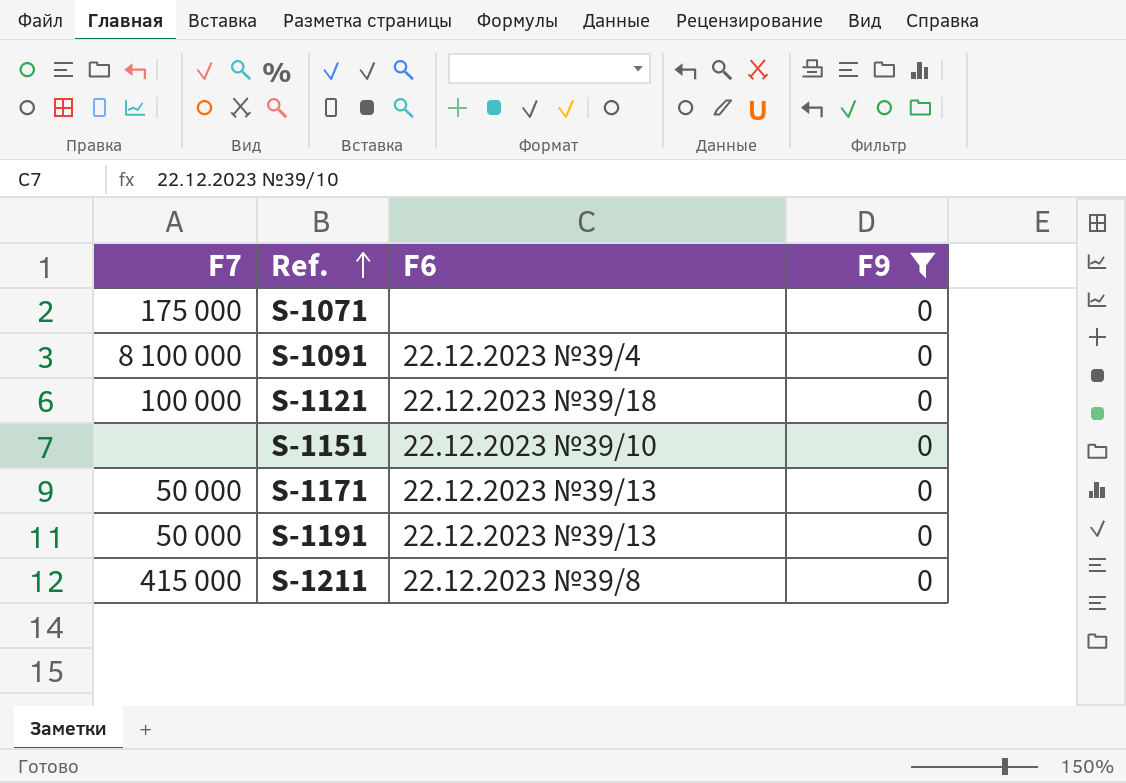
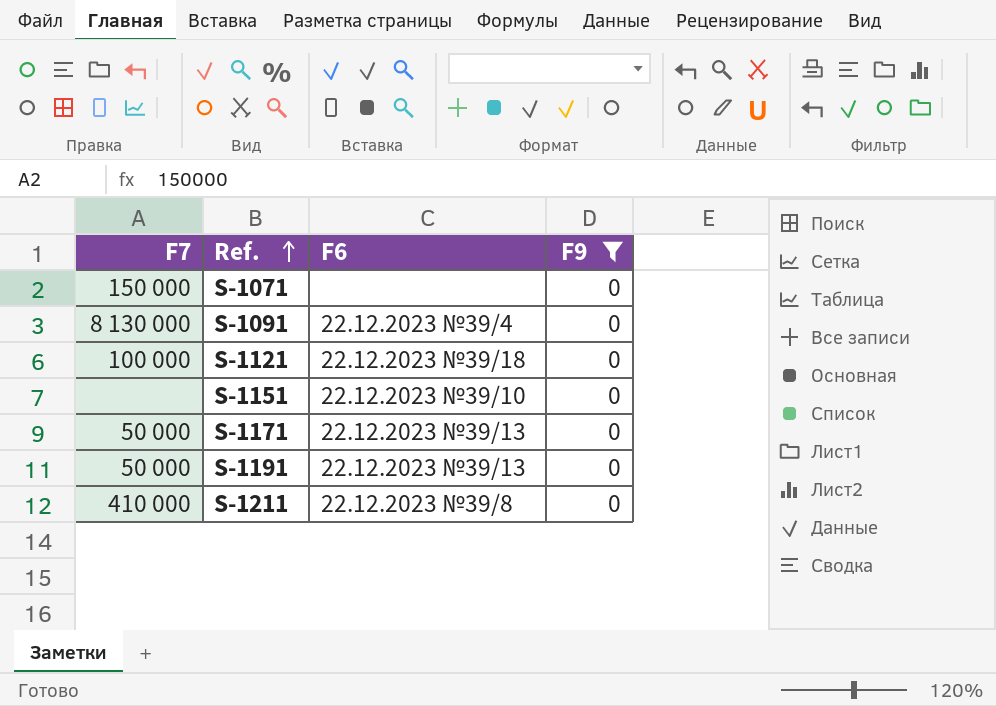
S-1071 | F7: 175 000 -> 150 000
S-1091 | F7: 8 100 000 -> 8 130 000
S-1211 | F7: 415 000 -> 410 000

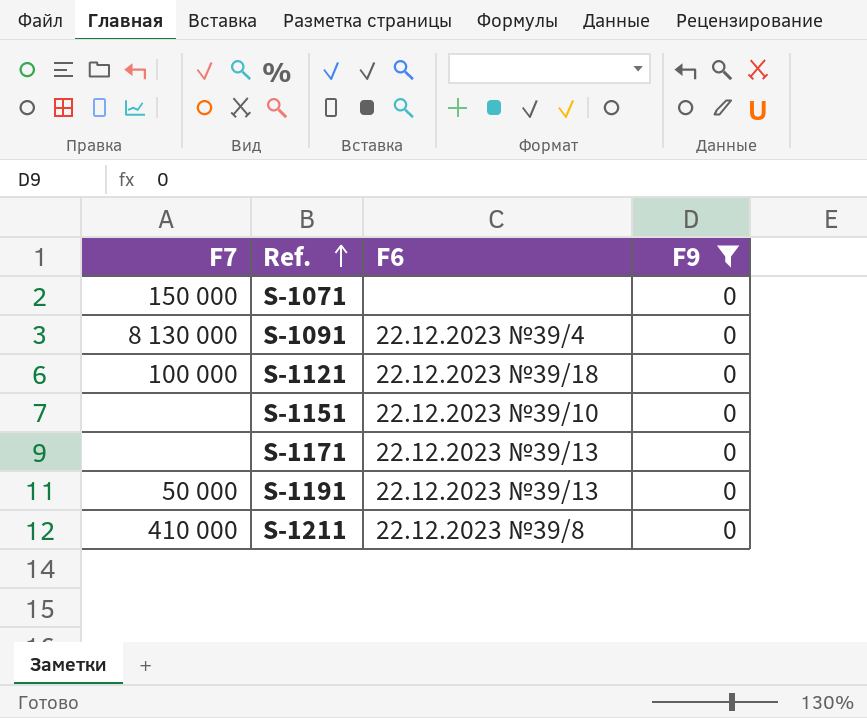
S-1171 | F7: 50 000 -> none

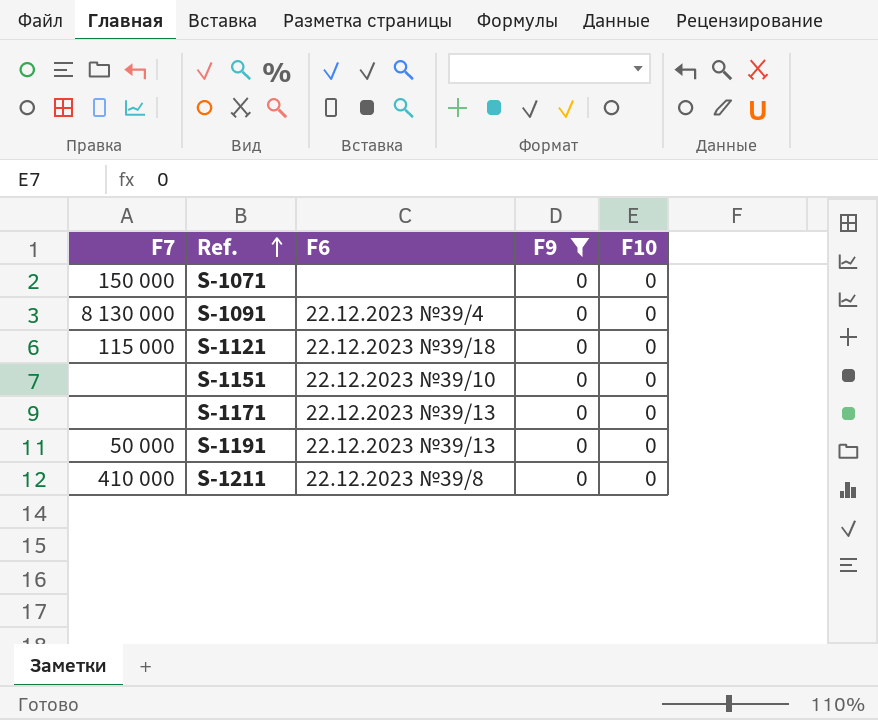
column F10 | position: none -> 5
S-1121 | F7: 100 000 -> 115 000

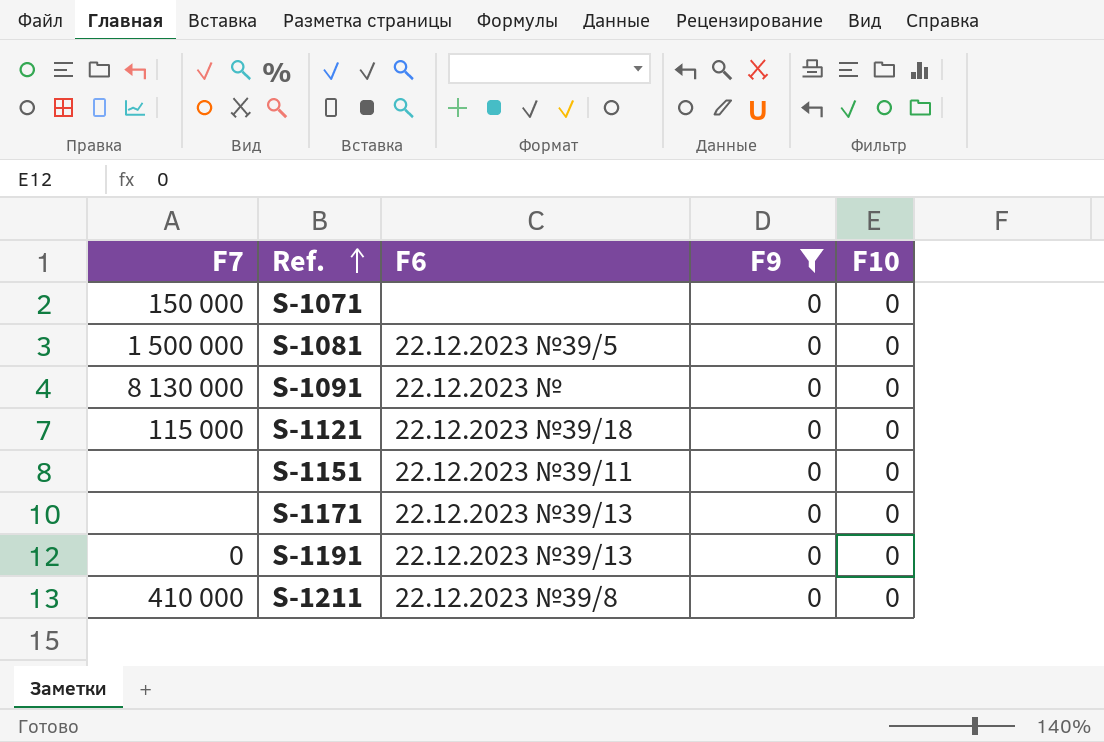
row S-1081: none -> 1 500 000 | 22.12.2023 №39/5 | 0 | 0
S-1091 | F6: 22.12.2023 №39/4 -> 22.12.2023 №
S-1151 | F6: 22.12.2023 №39/10 -> 22.12.2023 №39/11
S-1191 | F7: 50 000 -> 0

